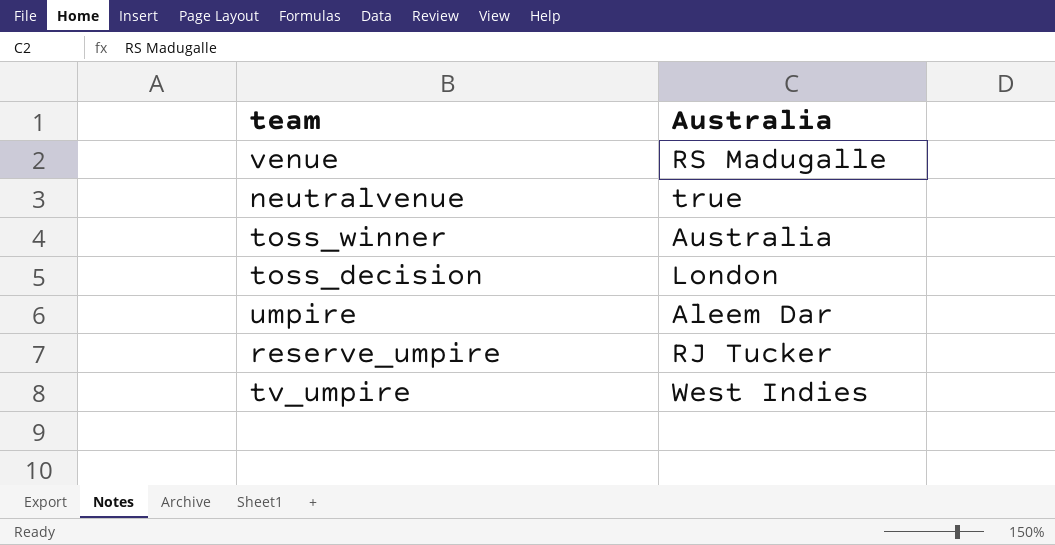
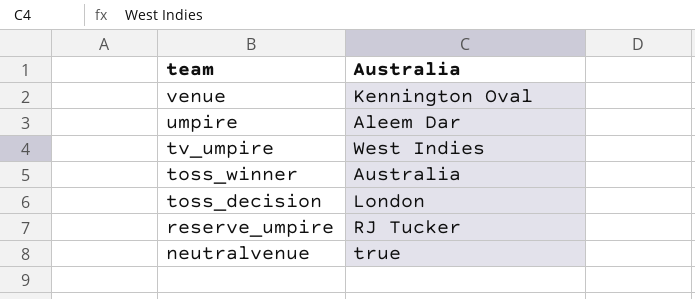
row order: none -> team descending
venue | Australia: RS Madugalle -> Kennington Oval

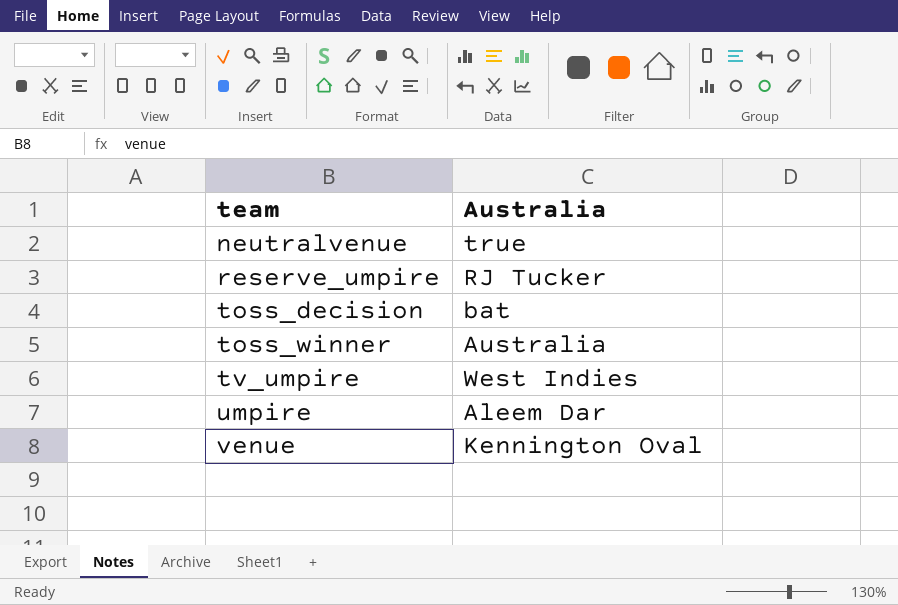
row order: team descending -> team ascending
toss_decision | Australia: London -> bat

